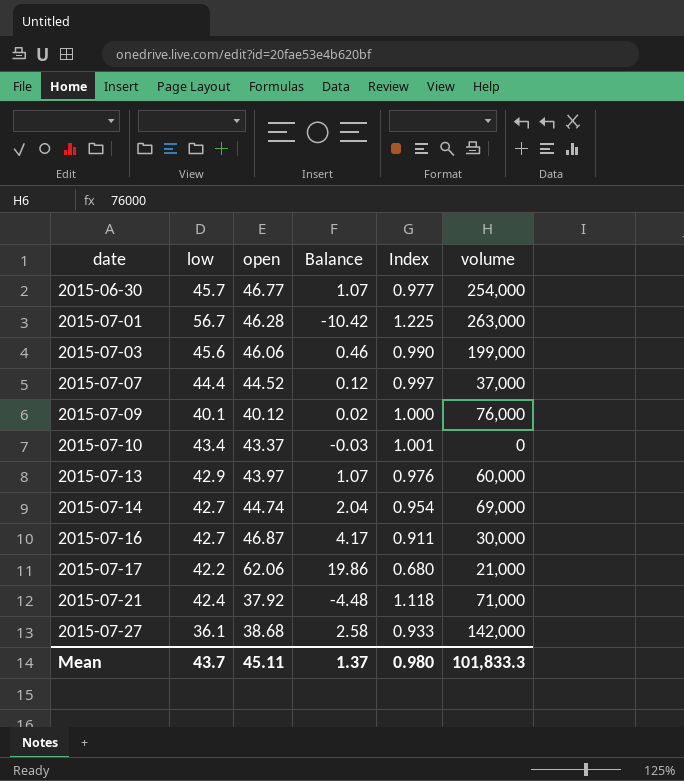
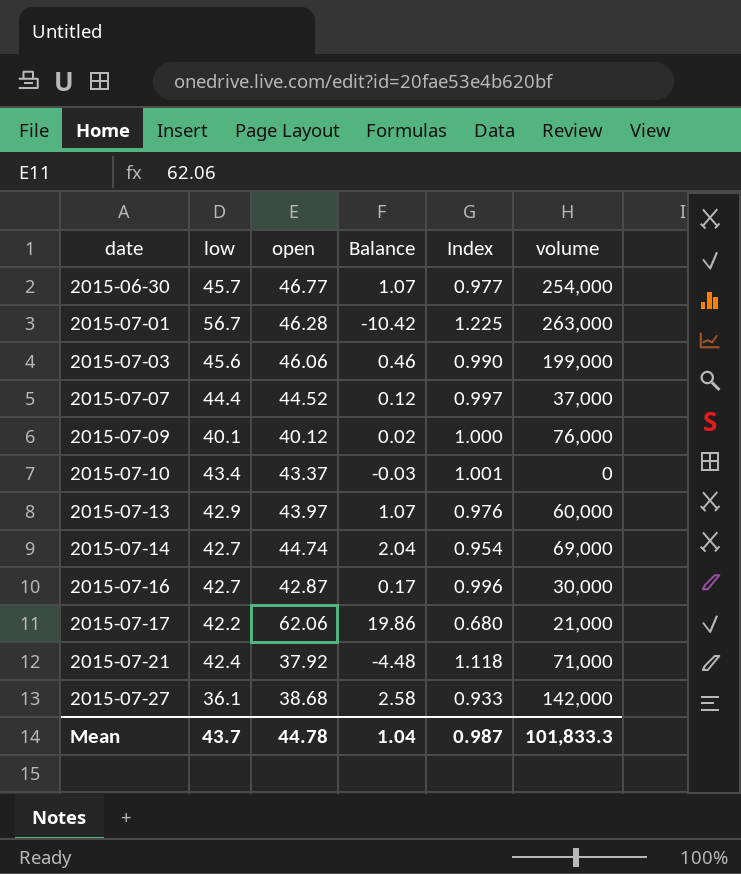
2015-07-16 | open: 46.87 -> 42.87
2015-07-16 | Balance: 4.17 -> 0.17
2015-07-16 | Index: 0.911 -> 0.996
Mean | open: 45.11 -> 44.78
Mean | Balance: 1.37 -> 1.04
Mean | Index: 0.980 -> 0.987

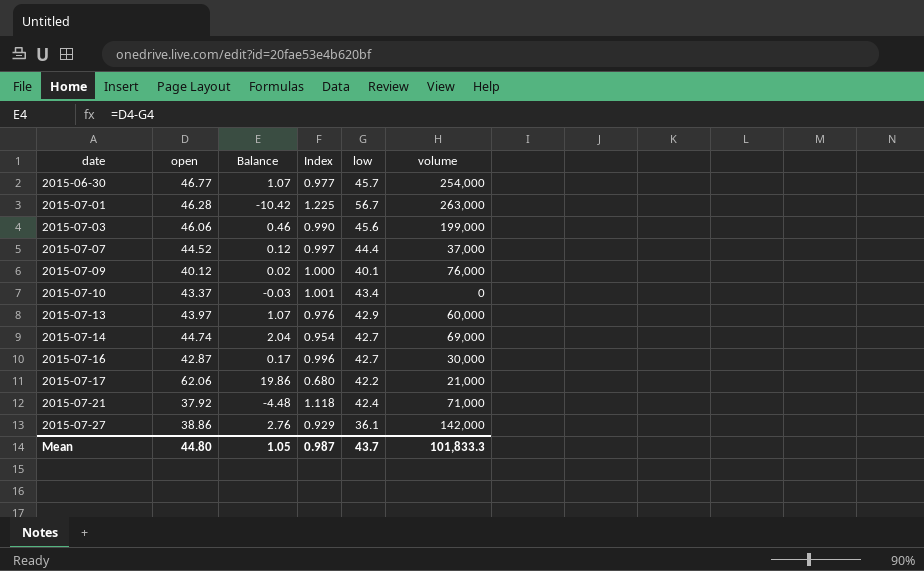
column low | position: 2 -> 5
2015-07-27 | open: 38.68 -> 38.86
2015-07-27 | Balance: 2.58 -> 2.76
2015-07-27 | Index: 0.933 -> 0.929
Mean | open: 44.78 -> 44.80
Mean | Balance: 1.04 -> 1.05

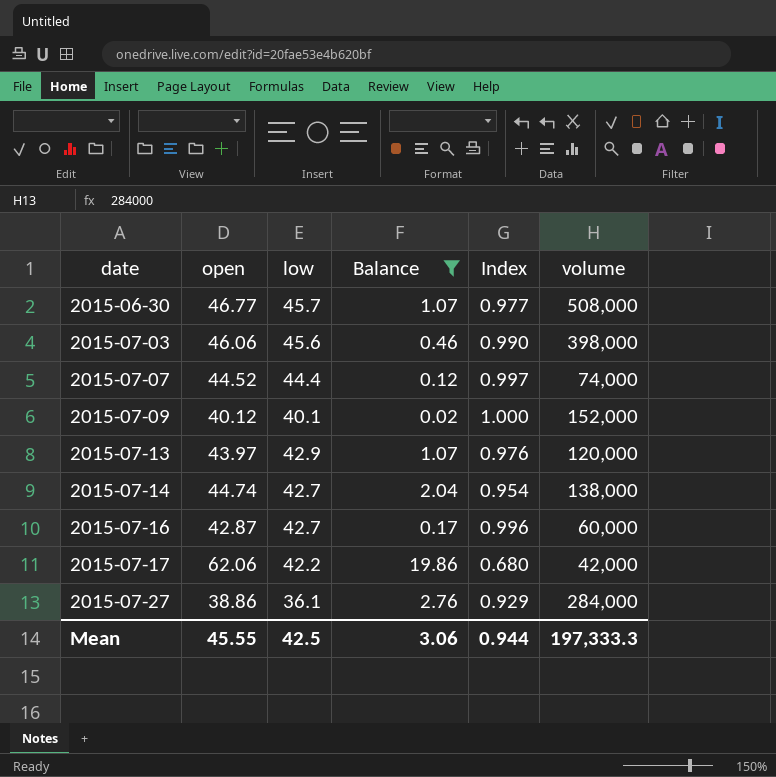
filter: none -> Balance >= 0.02
column low | position: 5 -> 3
2015-06-30 | volume: 254,000 -> 508,000
2015-07-03 | volume: 199,000 -> 398,000
2015-07-07 | volume: 37,000 -> 74,000
2015-07-09 | volume: 76,000 -> 152,000
2015-07-13 | volume: 60,000 -> 120,000
2015-07-14 | volume: 69,000 -> 138,000
2015-07-16 | volume: 30,000 -> 60,000
2015-07-17 | volume: 21,000 -> 42,000
2015-07-27 | volume: 142,000 -> 284,000
Mean | open: 44.80 -> 45.55
Mean | low: 43.7 -> 42.5
Mean | Balance: 1.05 -> 3.06
Mean | Index: 0.987 -> 0.944
Mean | volume: 101,833.3 -> 197,333.3

